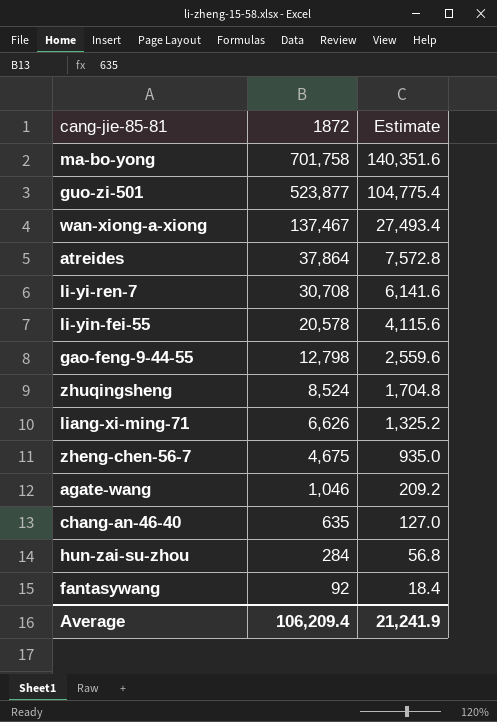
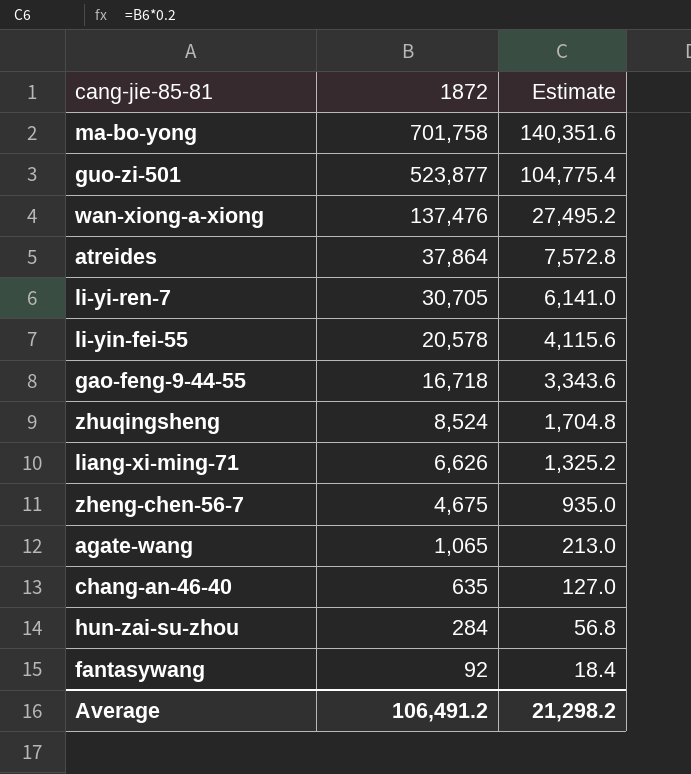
wan-xiong-a-xiong | 1872: 137,467 -> 137,476
wan-xiong-a-xiong | Estimate: 27,493.4 -> 27,495.2
li-yi-ren-7 | 1872: 30,708 -> 30,705
li-yi-ren-7 | Estimate: 6,141.6 -> 6,141.0
gao-feng-9-44-55 | 1872: 12,798 -> 16,718
gao-feng-9-44-55 | Estimate: 2,559.6 -> 3,343.6
agate-wang | 1872: 1,046 -> 1,065
agate-wang | Estimate: 209.2 -> 213.0
Average | 1872: 106,209.4 -> 106,491.2
Average | Estimate: 21,241.9 -> 21,298.2

